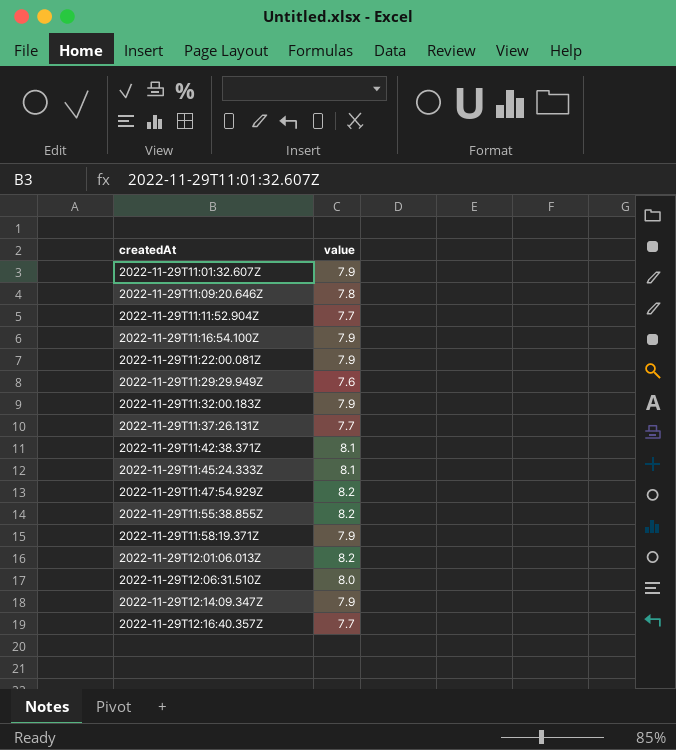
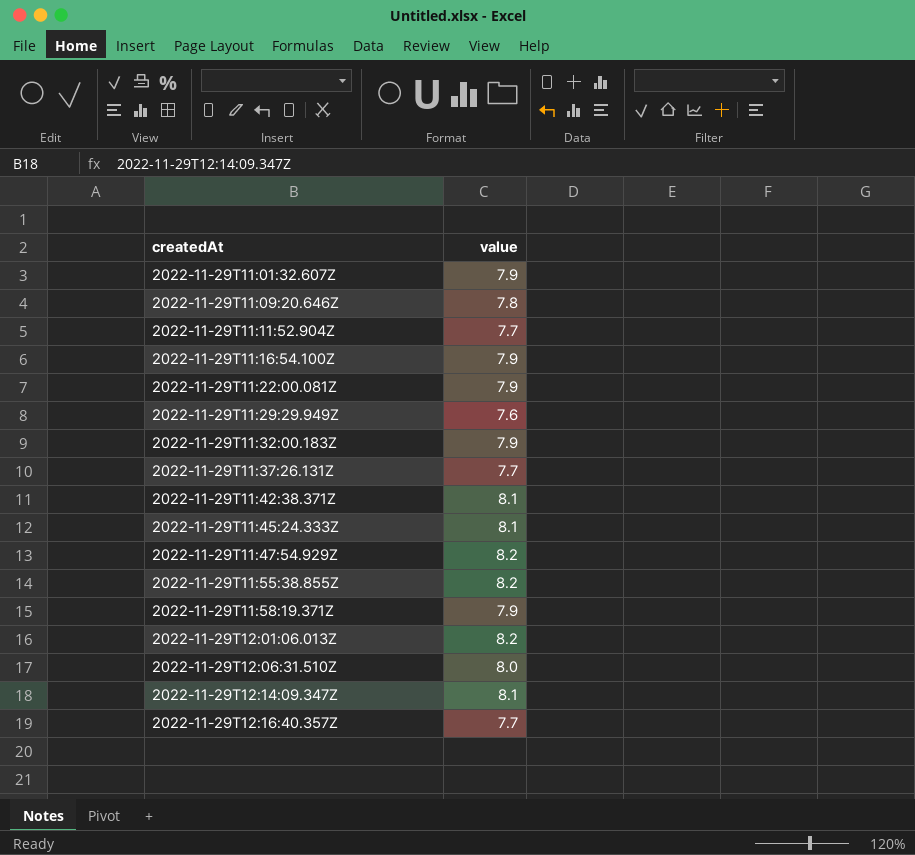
2022-11-29T12:14:09.347Z | value: 7.9 -> 8.1

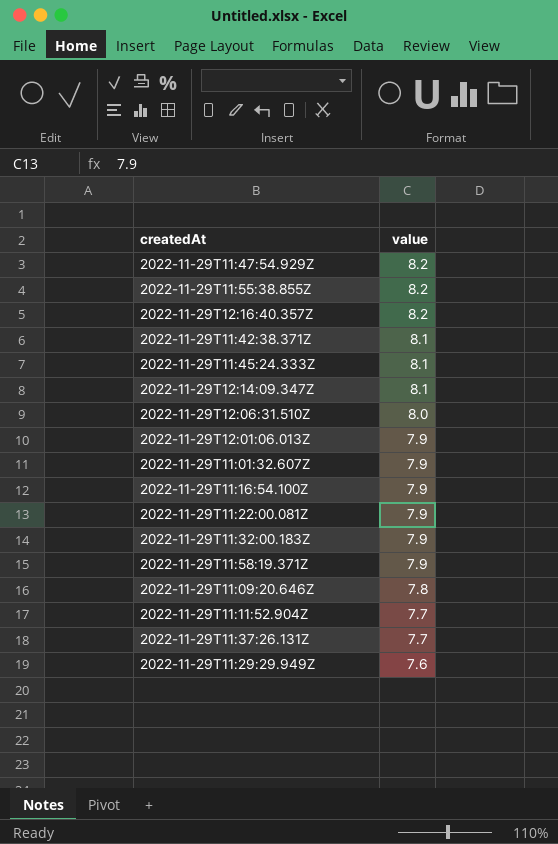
row order: createdAt ascending -> value descending
2022-11-29T12:16:40.357Z | value: 7.7 -> 8.2
2022-11-29T12:01:06.013Z | value: 8.2 -> 7.9

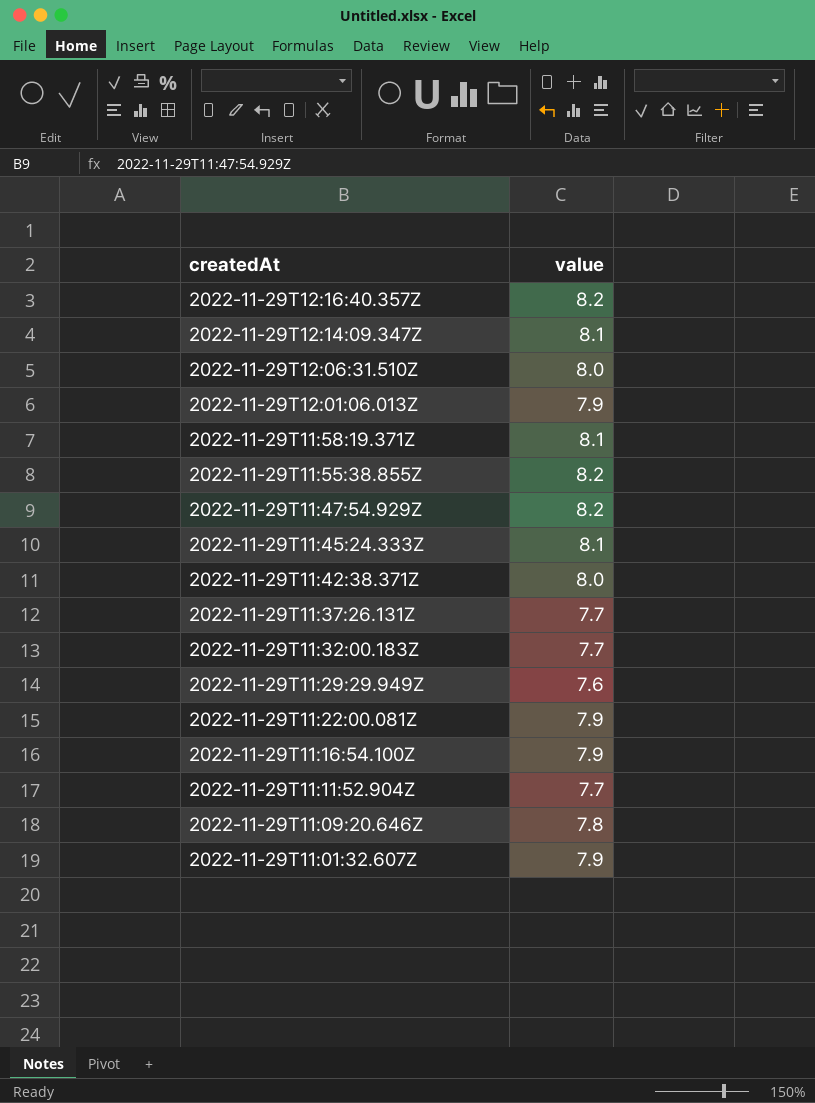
row order: value descending -> createdAt descending
2022-11-29T11:58:19.371Z | value: 7.9 -> 8.1
2022-11-29T11:42:38.371Z | value: 8.1 -> 8.0
2022-11-29T11:32:00.183Z | value: 7.9 -> 7.7

